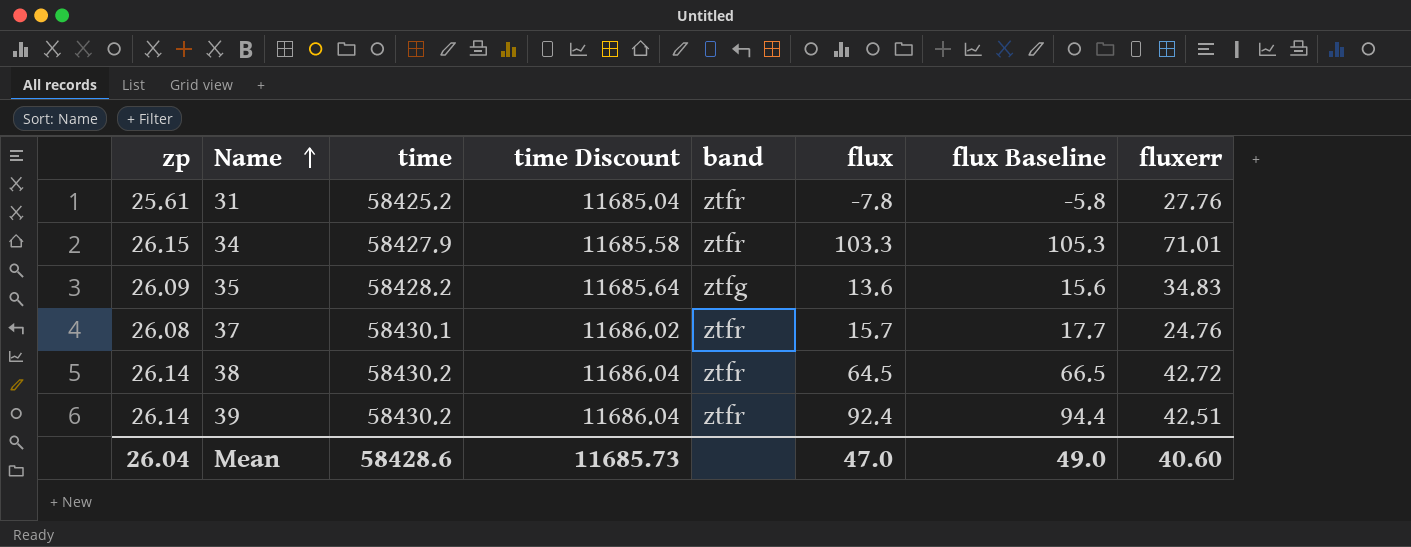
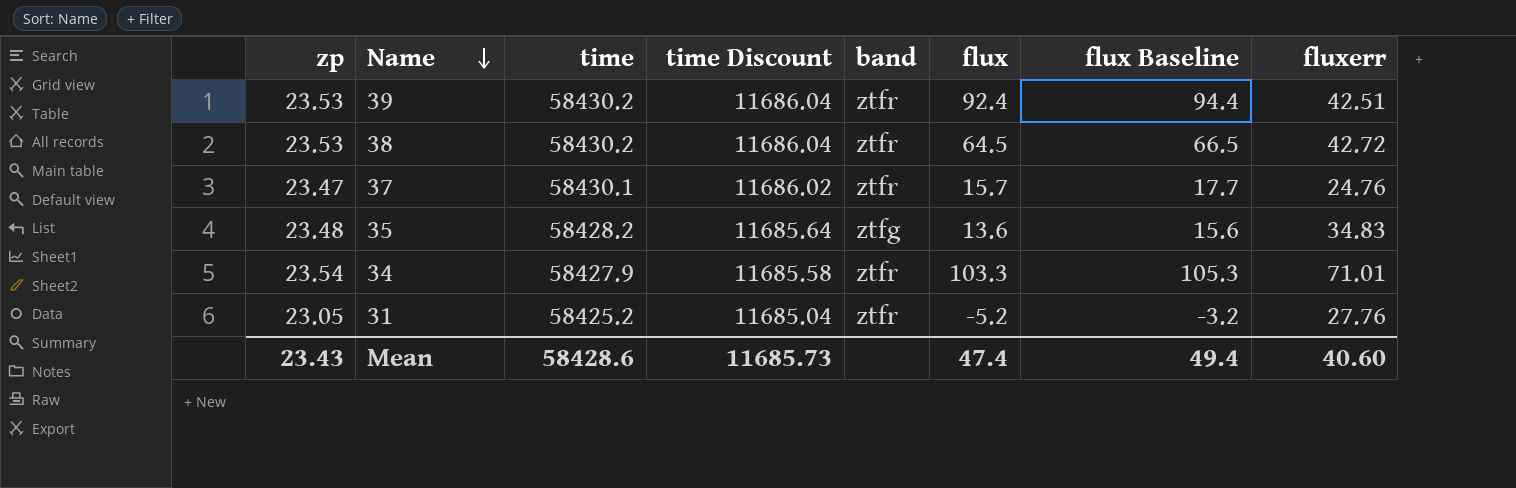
row order: Name ascending -> Name descending
39 | zp: 26.14 -> 23.53
38 | zp: 26.14 -> 23.53
37 | zp: 26.08 -> 23.47
35 | zp: 26.09 -> 23.48
34 | zp: 26.15 -> 23.54
31 | zp: 25.61 -> 23.05
31 | flux: -7.8 -> -5.2
31 | flux Baseline: -5.8 -> -3.2
Mean | zp: 26.04 -> 23.43
Mean | flux: 47.0 -> 47.4
Mean | flux Baseline: 49.0 -> 49.4

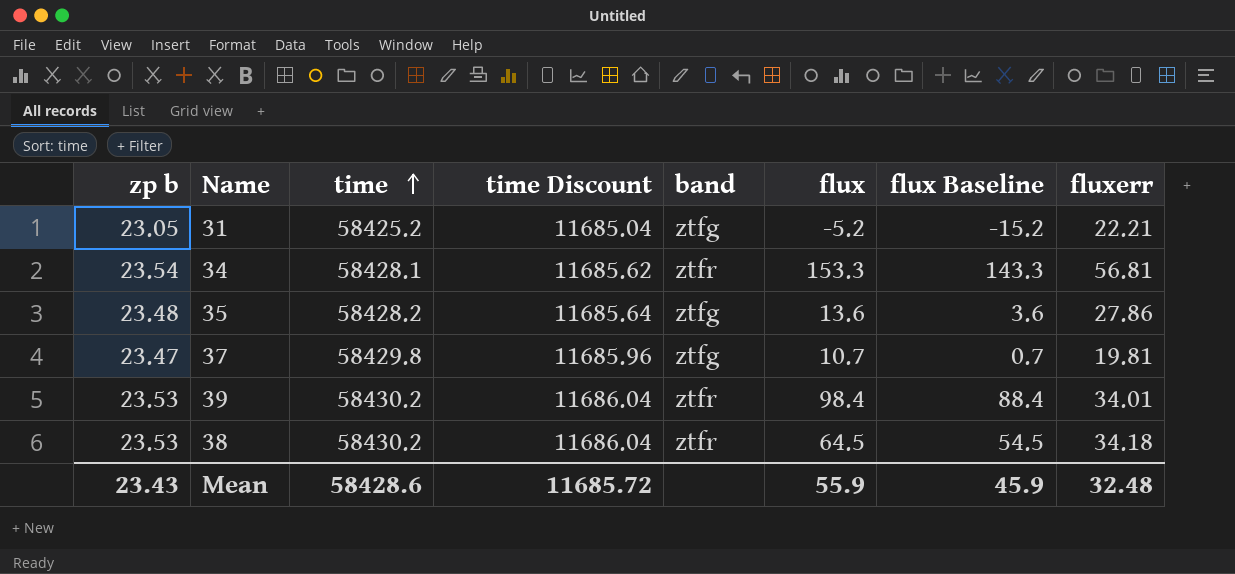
row order: Name descending -> time ascending
column name: zp -> zp b
column flux Baseline | formula: [flux] + 2 -> [flux] - 10
31 | band: ztfr -> ztfg
31 | fluxerr: 27.76 -> 22.21
34 | time: 58427.9 -> 58428.1
34 | time Discount: 11685.58 -> 11685.62
34 | flux: 103.3 -> 153.3
34 | fluxerr: 71.01 -> 56.81
35 | fluxerr: 34.83 -> 27.86
37 | time: 58430.1 -> 58429.8
37 | time Discount: 11686.02 -> 11685.96
37 | band: ztfr -> ztfg
37 | flux: 15.7 -> 10.7
37 | fluxerr: 24.76 -> 19.81
39 | flux: 92.4 -> 98.4
39 | fluxerr: 42.51 -> 34.01
38 | fluxerr: 42.72 -> 34.18
Mean | time Discount: 11685.73 -> 11685.72
Mean | flux: 47.4 -> 55.9
Mean | flux Baseline: 49.4 -> 45.9
Mean | fluxerr: 40.60 -> 32.48

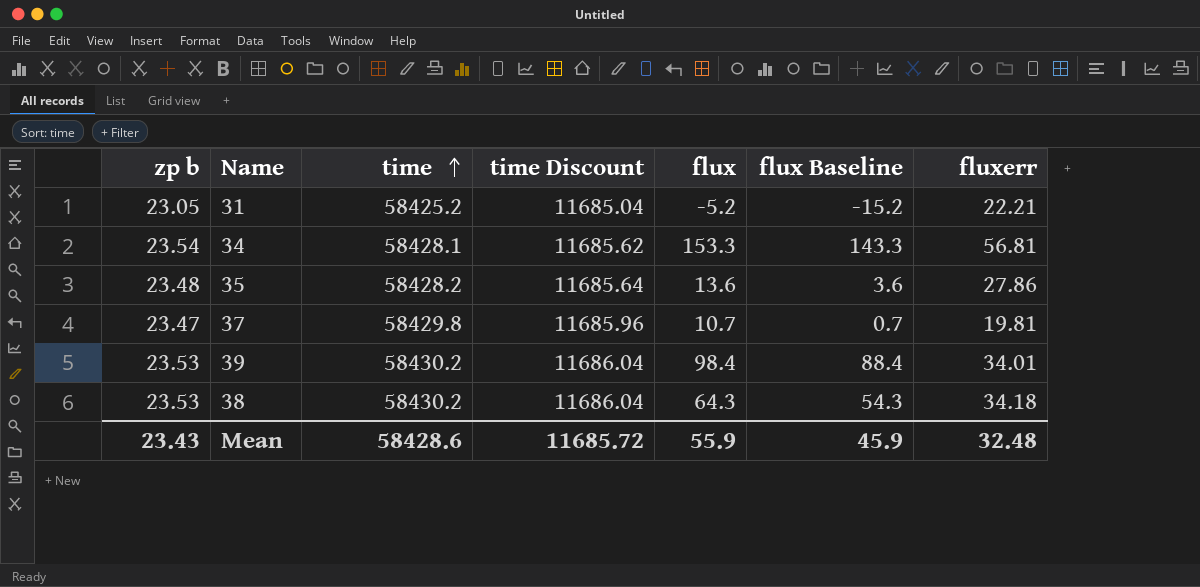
column band | position: 5 -> none
38 | flux: 64.5 -> 64.3
38 | flux Baseline: 54.5 -> 54.3

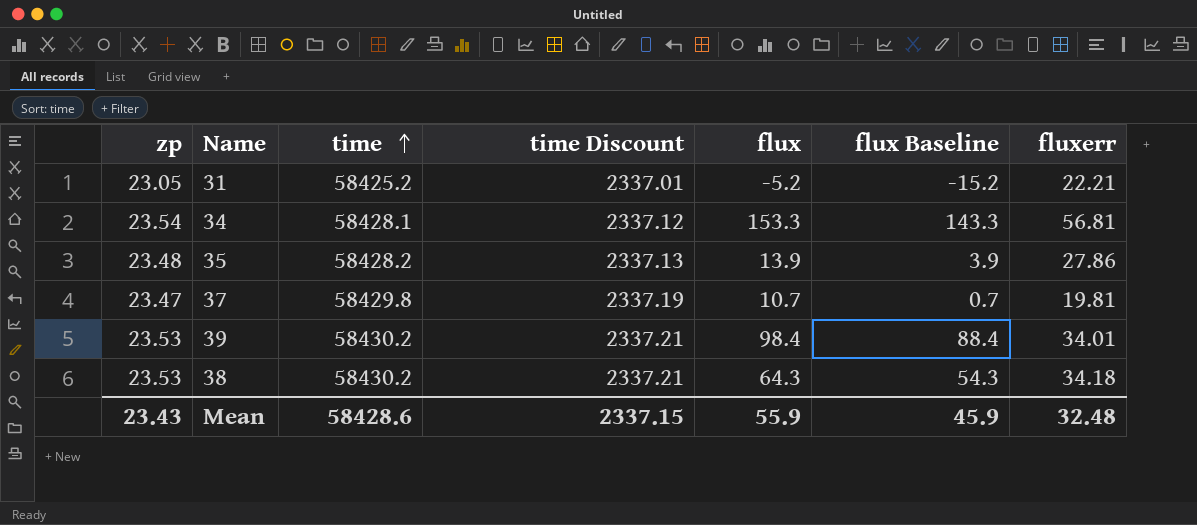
column name: zp b -> zp
column time Discount | formula: [time] * 0.2 -> [time] * 0.04
35 | flux: 13.6 -> 13.9
35 | flux Baseline: 3.6 -> 3.9
Mean | time Discount: 11685.72 -> 2337.15

